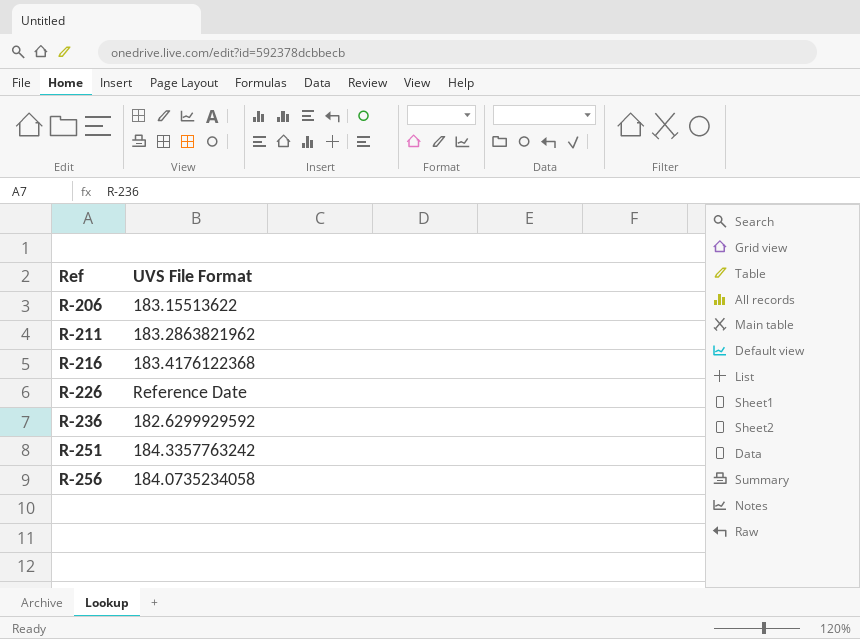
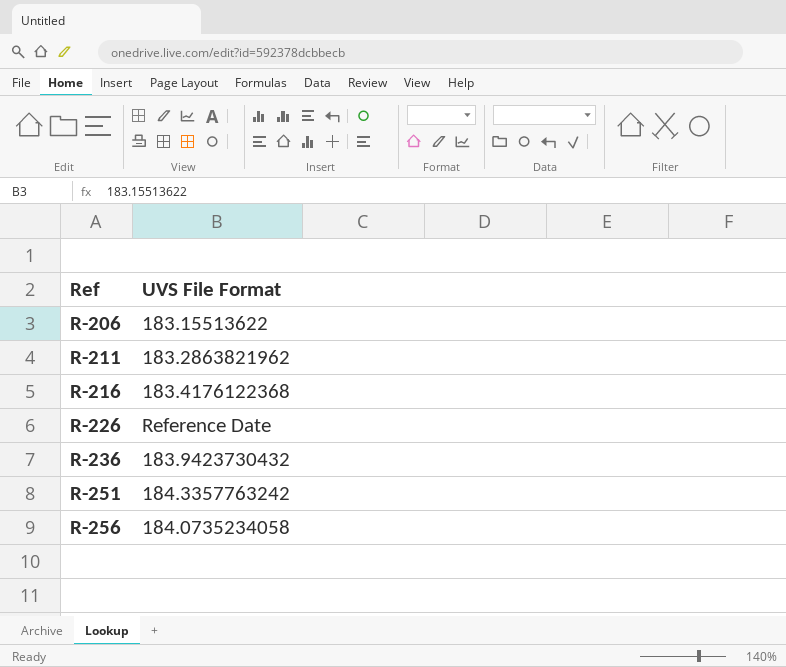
R-236 | UVS File Format: 182.6299929592 -> 183.9423730432

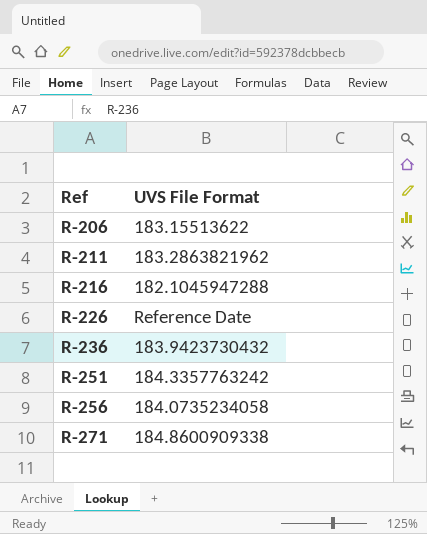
R-216 | UVS File Format: 183.4176122368 -> 182.1045947288
row R-271: none -> 184.8600909338

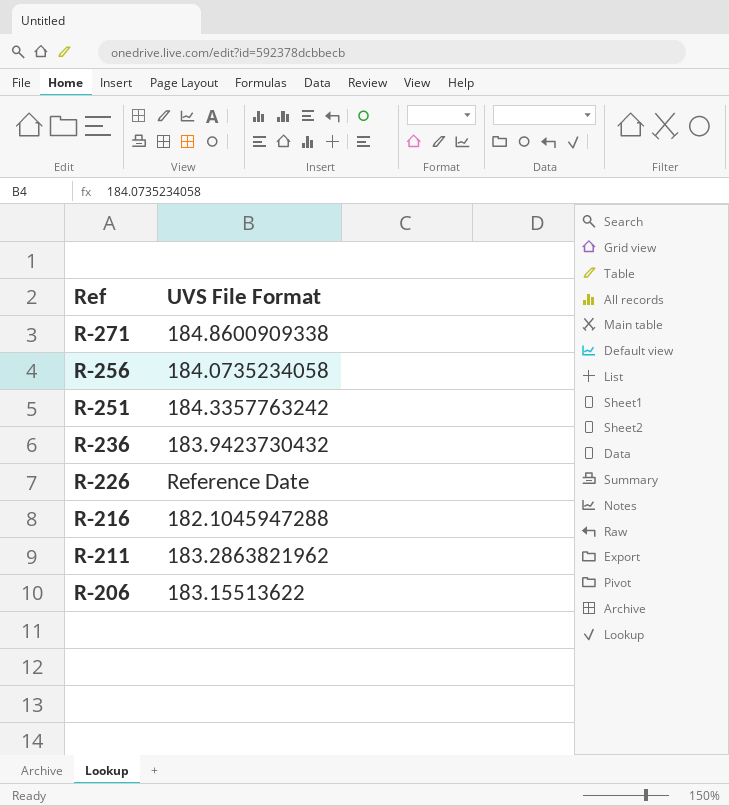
row order: Ref ascending -> Ref descending

